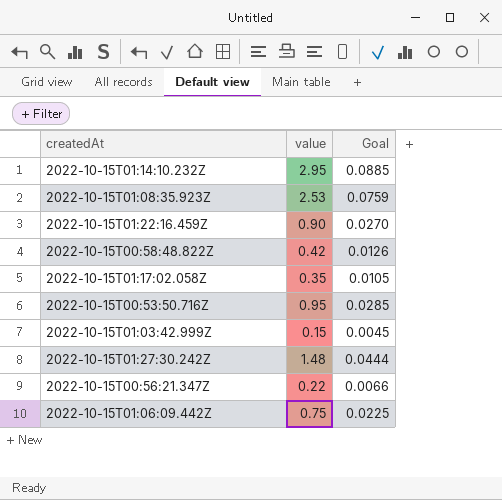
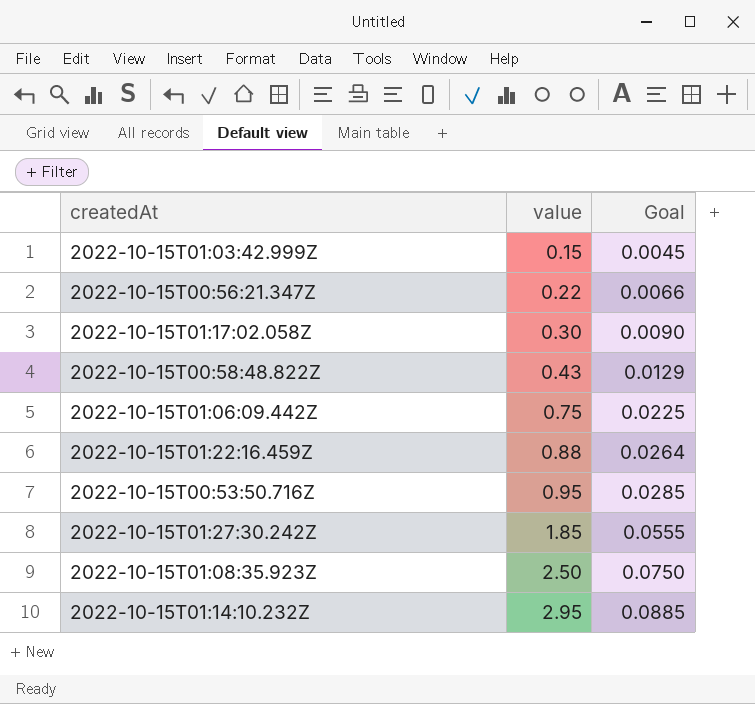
row order: none -> value ascending
2022-10-15T01:17:02.058Z | value: 0.35 -> 0.30
2022-10-15T01:17:02.058Z | Goal: 0.0105 -> 0.0090
2022-10-15T00:58:48.822Z | value: 0.42 -> 0.43
2022-10-15T00:58:48.822Z | Goal: 0.0126 -> 0.0129
2022-10-15T01:22:16.459Z | value: 0.90 -> 0.88
2022-10-15T01:22:16.459Z | Goal: 0.0270 -> 0.0264
2022-10-15T01:27:30.242Z | value: 1.48 -> 1.85
2022-10-15T01:27:30.242Z | Goal: 0.0444 -> 0.0555
2022-10-15T01:08:35.923Z | value: 2.53 -> 2.50
2022-10-15T01:08:35.923Z | Goal: 0.0759 -> 0.0750

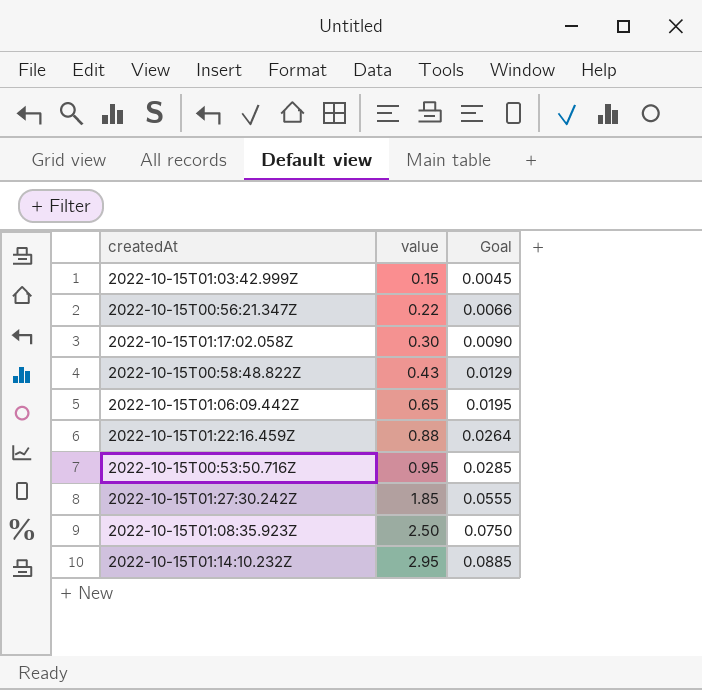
2022-10-15T01:06:09.442Z | value: 0.75 -> 0.65
2022-10-15T01:06:09.442Z | Goal: 0.0225 -> 0.0195

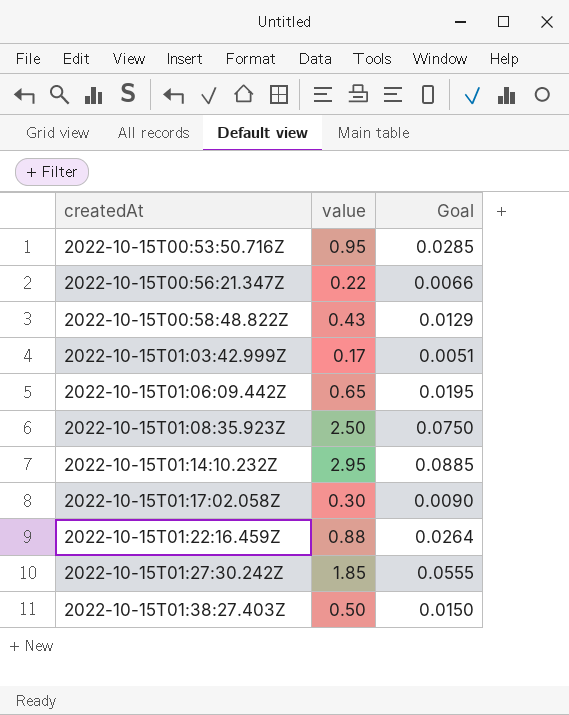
row order: value ascending -> createdAt ascending
2022-10-15T01:03:42.999Z | value: 0.15 -> 0.17
2022-10-15T01:03:42.999Z | Goal: 0.0045 -> 0.0051
row 2022-10-15T01:38:27.403Z: none -> 0.50 | 0.0150

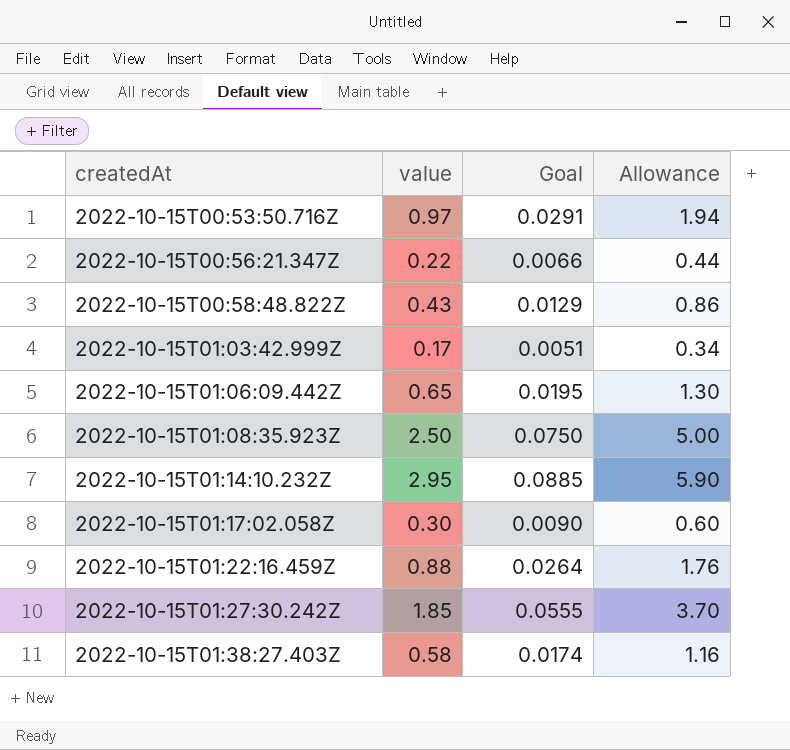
column Allowance | formula: none -> [value] * 2
2022-10-15T00:53:50.716Z | value: 0.95 -> 0.97
2022-10-15T00:53:50.716Z | Goal: 0.0285 -> 0.0291
2022-10-15T01:38:27.403Z | value: 0.50 -> 0.58
2022-10-15T01:38:27.403Z | Goal: 0.0150 -> 0.0174

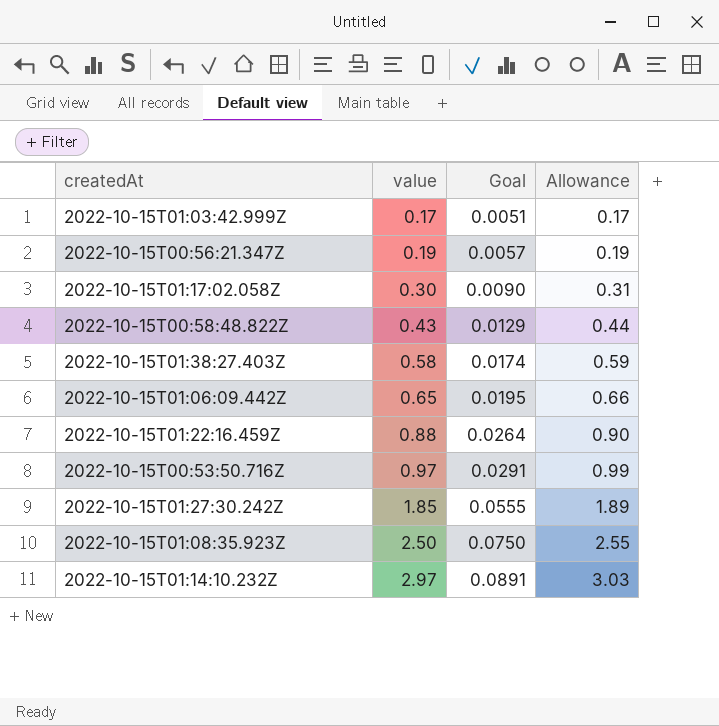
row order: createdAt ascending -> value ascending
column Allowance | formula: [value] * 2 -> [value] * 1.02
2022-10-15T00:56:21.347Z | value: 0.22 -> 0.19
2022-10-15T00:56:21.347Z | Goal: 0.0066 -> 0.0057
2022-10-15T01:14:10.232Z | value: 2.95 -> 2.97
2022-10-15T01:14:10.232Z | Goal: 0.0885 -> 0.0891

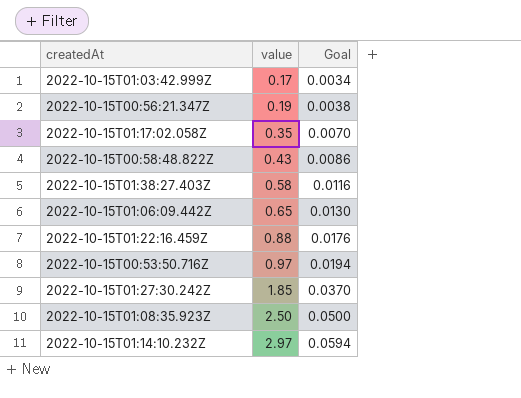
column Allowance | formula: [value] * 1.02 -> none
column Goal | formula: [value] * 0.03 -> [value] * 0.02
2022-10-15T01:17:02.058Z | value: 0.30 -> 0.35

